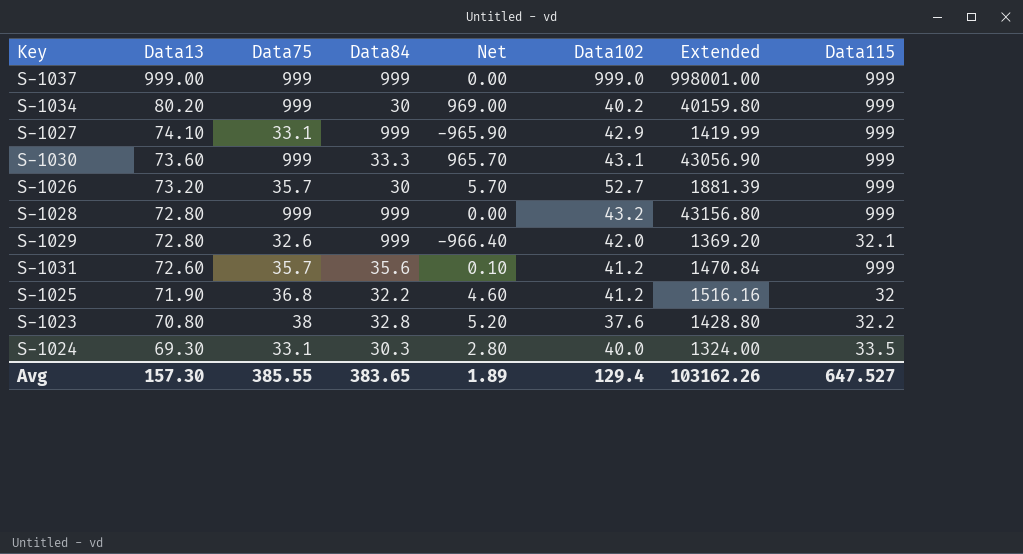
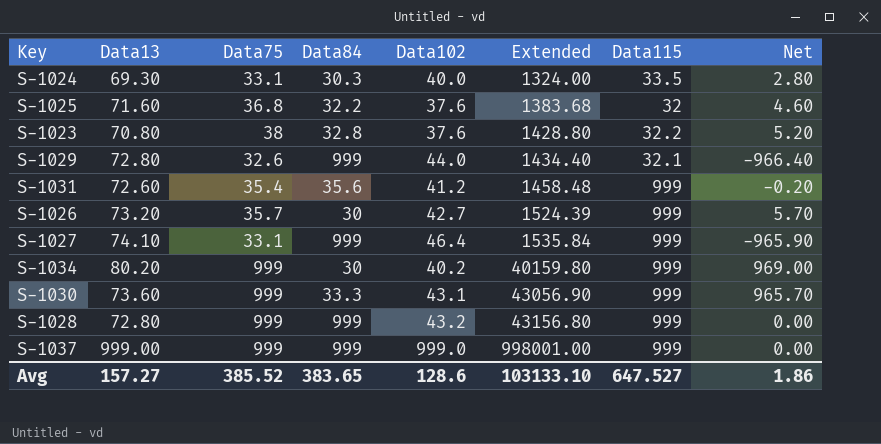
row order: Data13 descending -> Extended ascending
column Net | position: 5 -> 8
S-1025 | Data13: 71.90 -> 71.60
S-1025 | Data102: 41.2 -> 37.6
S-1025 | Extended: 1516.16 -> 1383.68
S-1029 | Data102: 42.0 -> 44.0
S-1029 | Extended: 1369.20 -> 1434.40
S-1031 | Data75: 35.7 -> 35.4
S-1031 | Extended: 1470.84 -> 1458.48
S-1031 | Net: 0.10 -> -0.20
S-1026 | Data102: 52.7 -> 42.7
S-1026 | Extended: 1881.39 -> 1524.39
S-1027 | Data102: 42.9 -> 46.4
S-1027 | Extended: 1419.99 -> 1535.84
Avg | Data13: 157.30 -> 157.27
Avg | Data75: 385.55 -> 385.52
Avg | Data102: 129.4 -> 128.6
Avg | Extended: 103162.26 -> 103133.10
Avg | Net: 1.89 -> 1.86

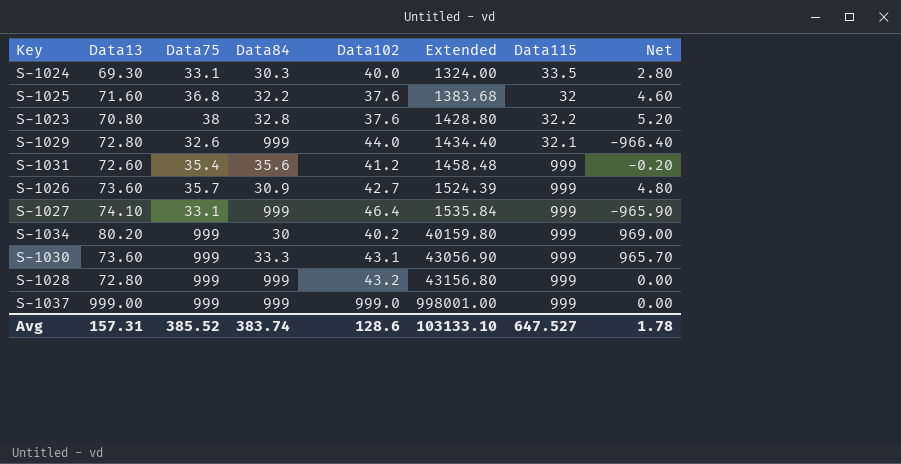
S-1026 | Data13: 73.20 -> 73.60
S-1026 | Data84: 30 -> 30.9
S-1026 | Net: 5.70 -> 4.80
Avg | Data13: 157.27 -> 157.31
Avg | Data84: 383.65 -> 383.74
Avg | Net: 1.86 -> 1.78

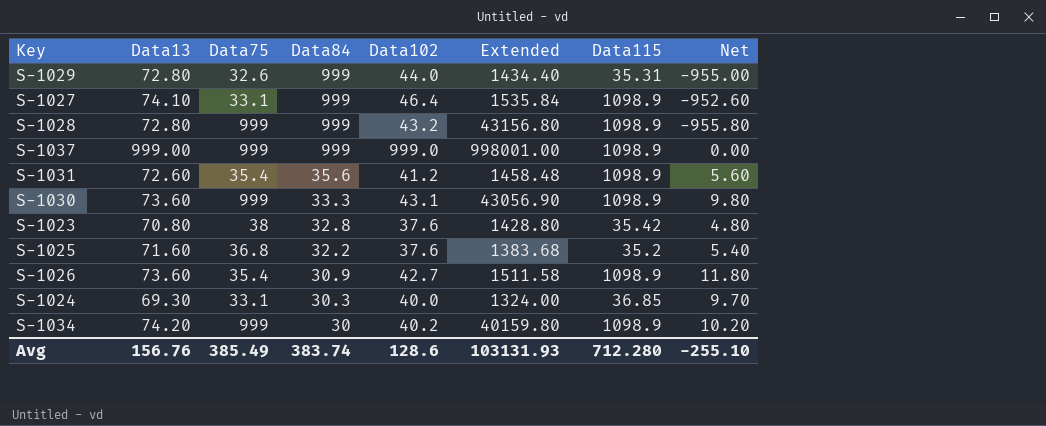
row order: Extended ascending -> Data84 descending
column Net | formula: [Data75] - [Data84] -> [Data102] - [Data84]
S-1029 | Data115: 32.1 -> 35.31
S-1027 | Data115: 999 -> 1098.9
S-1028 | Data115: 999 -> 1098.9
S-1037 | Data115: 999 -> 1098.9
S-1031 | Data115: 999 -> 1098.9
S-1030 | Data115: 999 -> 1098.9
S-1023 | Data115: 32.2 -> 35.42
S-1025 | Data115: 32 -> 35.2
S-1026 | Data75: 35.7 -> 35.4
S-1026 | Extended: 1524.39 -> 1511.58
S-1026 | Data115: 999 -> 1098.9
S-1024 | Data115: 33.5 -> 36.85
S-1034 | Data13: 80.20 -> 74.20
S-1034 | Data115: 999 -> 1098.9
Avg | Data13: 157.31 -> 156.76
Avg | Data75: 385.52 -> 385.49
Avg | Extended: 103133.10 -> 103131.93
Avg | Data115: 647.527 -> 712.280
Avg | Net: 1.78 -> -255.10

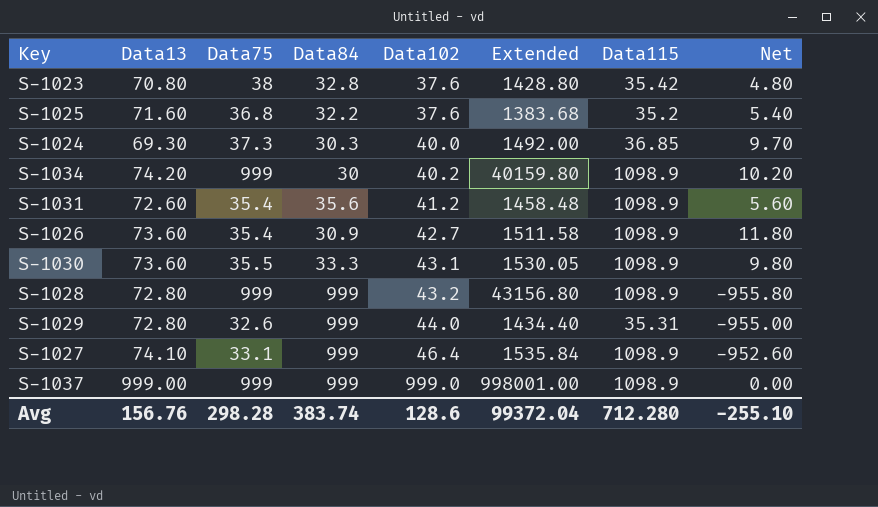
row order: Data84 descending -> Data102 ascending
S-1024 | Data75: 33.1 -> 37.3
S-1024 | Extended: 1324.00 -> 1492.00
S-1030 | Data75: 999 -> 35.5
S-1030 | Extended: 43056.90 -> 1530.05
Avg | Data75: 385.49 -> 298.28
Avg | Extended: 103131.93 -> 99372.04

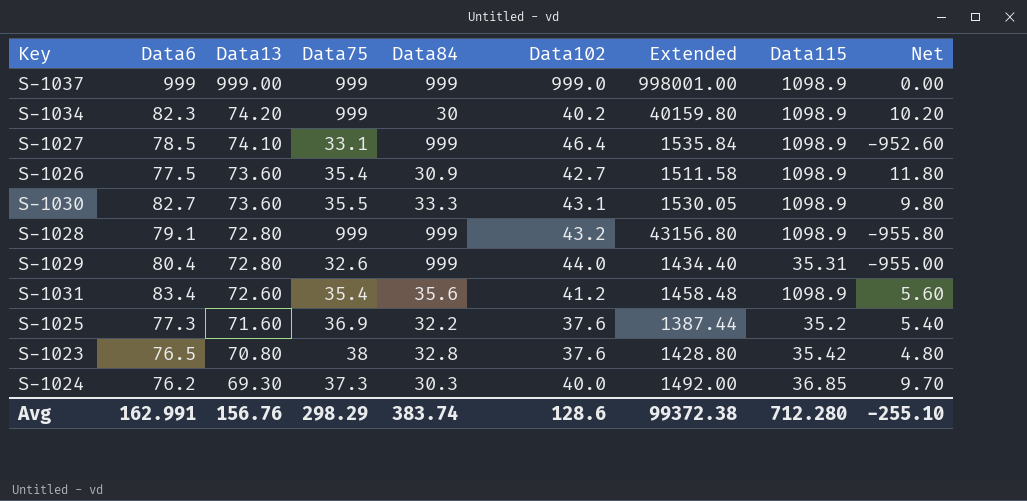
row order: Data102 ascending -> Data13 descending
column Data6 | position: none -> 2
S-1025 | Data75: 36.8 -> 36.9
S-1025 | Extended: 1383.68 -> 1387.44
Avg | Data75: 298.28 -> 298.29
Avg | Extended: 99372.04 -> 99372.38

